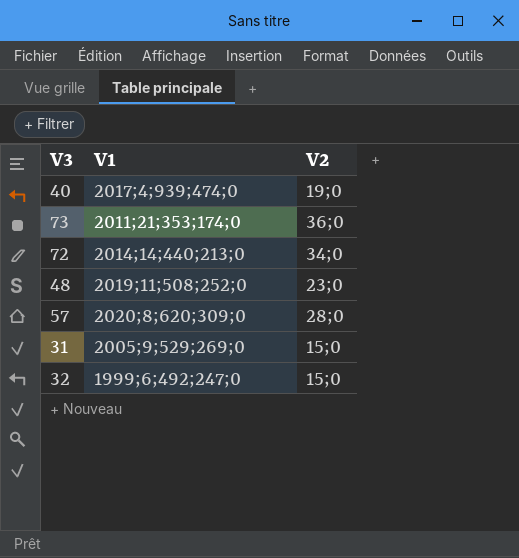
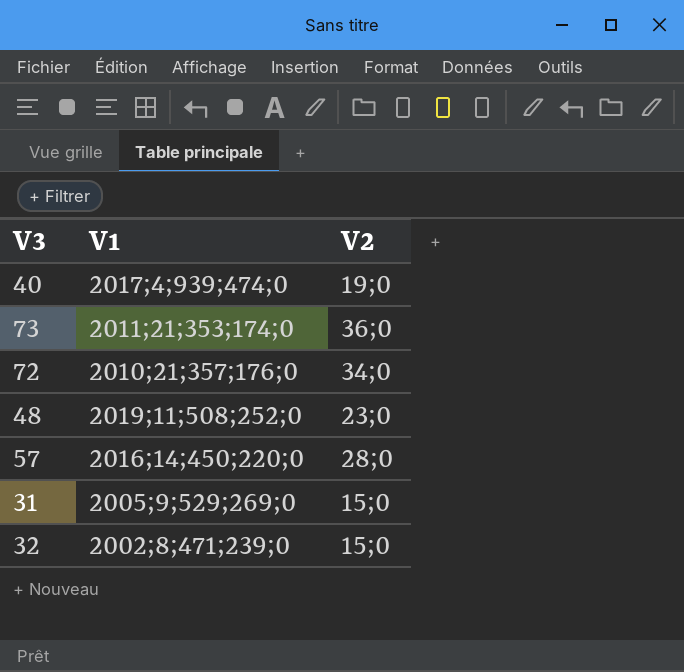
72 | V1: 2014;14;440;213;0 -> 2010;21;357;176;0
57 | V1: 2020;8;620;309;0 -> 2016;14;450;220;0
32 | V1: 1999;6;492;247;0 -> 2002;8;471;239;0

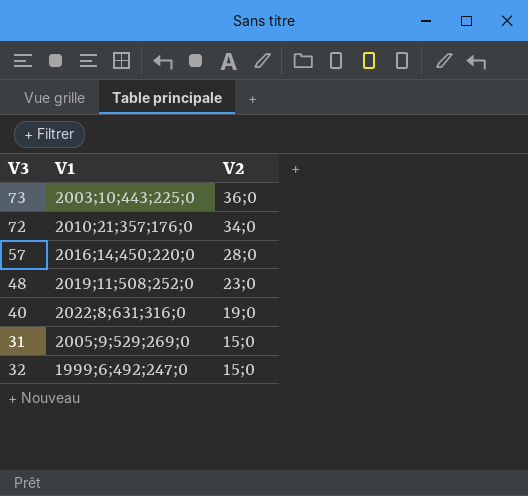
row order: none -> V2 descending
73 | V1: 2011;21;353;174;0 -> 2003;10;443;225;0
40 | V1: 2017;4;939;474;0 -> 2022;8;631;316;0
32 | V1: 2002;8;471;239;0 -> 1999;6;492;247;0

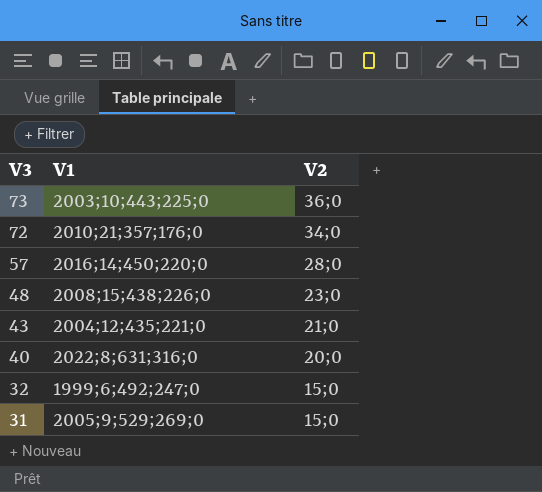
row order: V2 descending -> V3 descending
48 | V1: 2019;11;508;252;0 -> 2008;15;438;226;0
row 43: none -> 2004;12;435;221;0 | 21;0
40 | V2: 19;0 -> 20;0

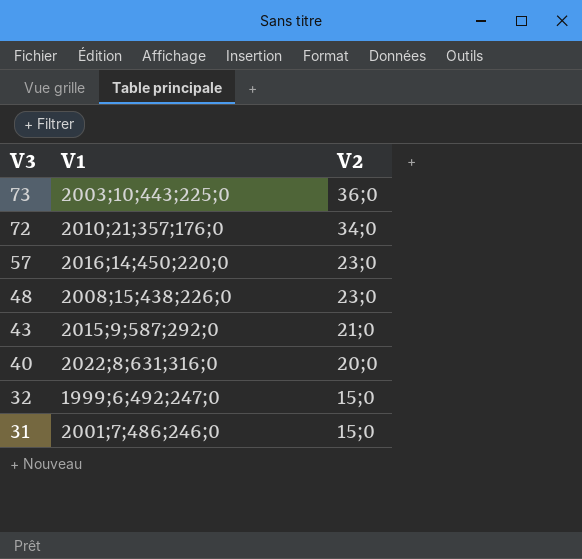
57 | V2: 28;0 -> 23;0
43 | V1: 2004;12;435;221;0 -> 2015;9;587;292;0
31 | V1: 2005;9;529;269;0 -> 2001;7;486;246;0

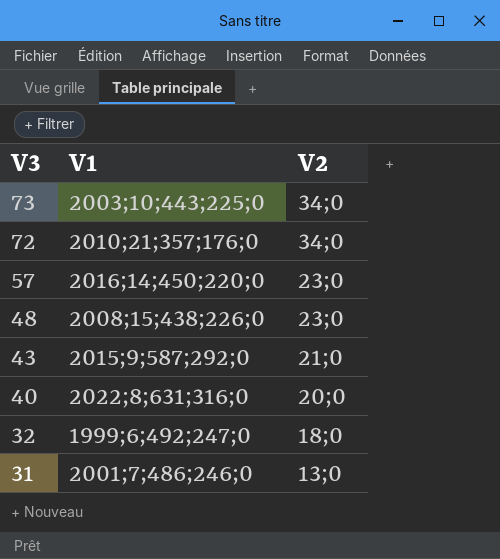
73 | V2: 36;0 -> 34;0
32 | V2: 15;0 -> 18;0
31 | V2: 15;0 -> 13;0

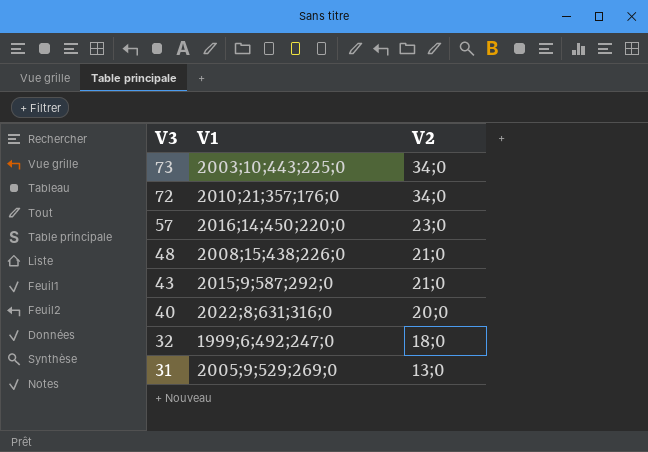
48 | V2: 23;0 -> 21;0
31 | V1: 2001;7;486;246;0 -> 2005;9;529;269;0

